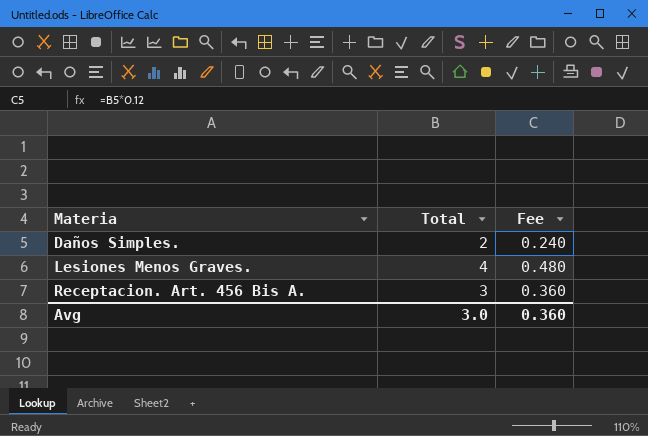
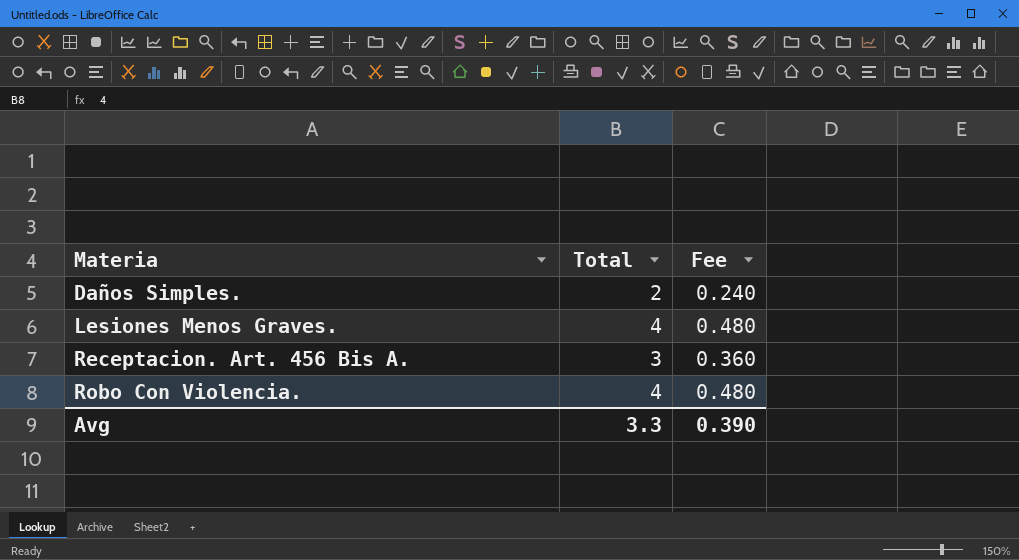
row Robo Con Violencia.: none -> 4 | 0.480
Avg | Total: 3.0 -> 3.3
Avg | Fee: 0.360 -> 0.390

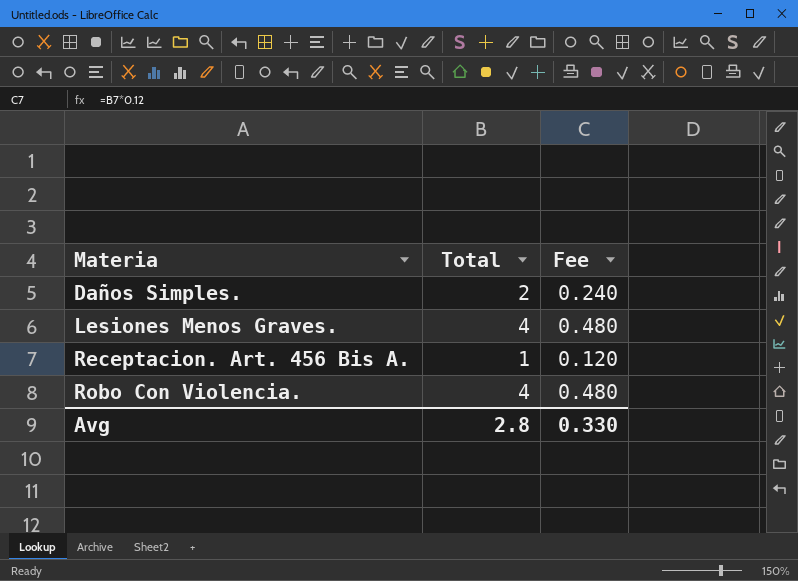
Receptacion. Art. 456 Bis A. | Total: 3 -> 1
Receptacion. Art. 456 Bis A. | Fee: 0.360 -> 0.120
Avg | Total: 3.3 -> 2.8
Avg | Fee: 0.390 -> 0.330

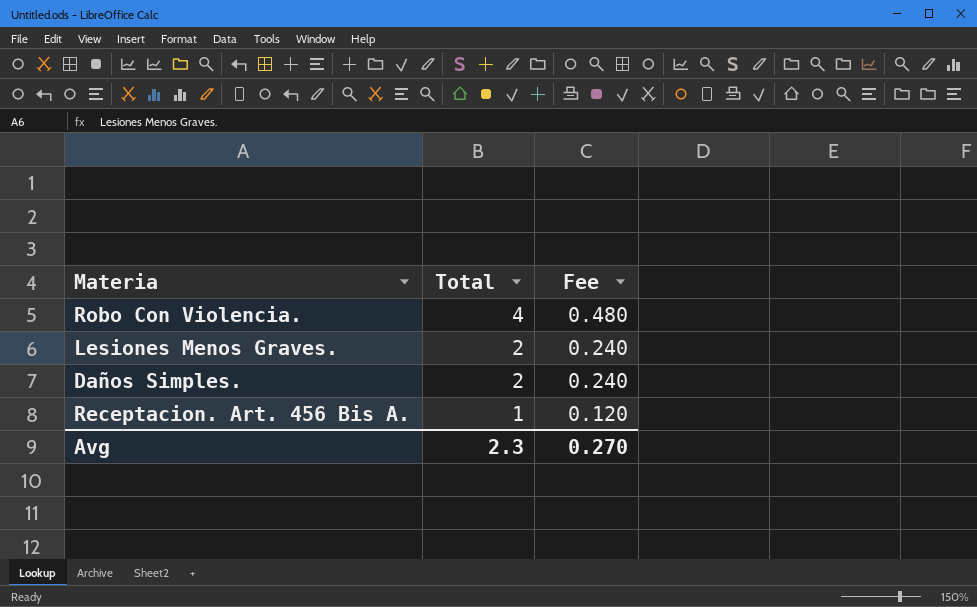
row order: Materia ascending -> Total descending
Lesiones Menos Graves. | Total: 4 -> 2
Lesiones Menos Graves. | Fee: 0.480 -> 0.240
Avg | Total: 2.8 -> 2.3
Avg | Fee: 0.330 -> 0.270

